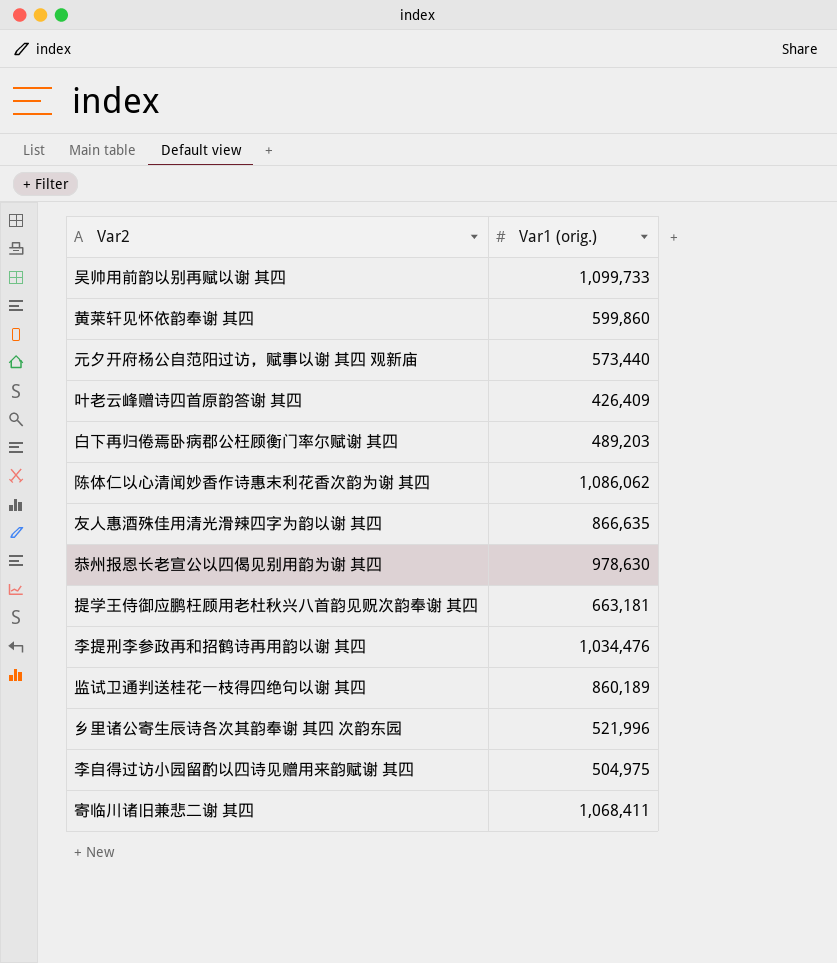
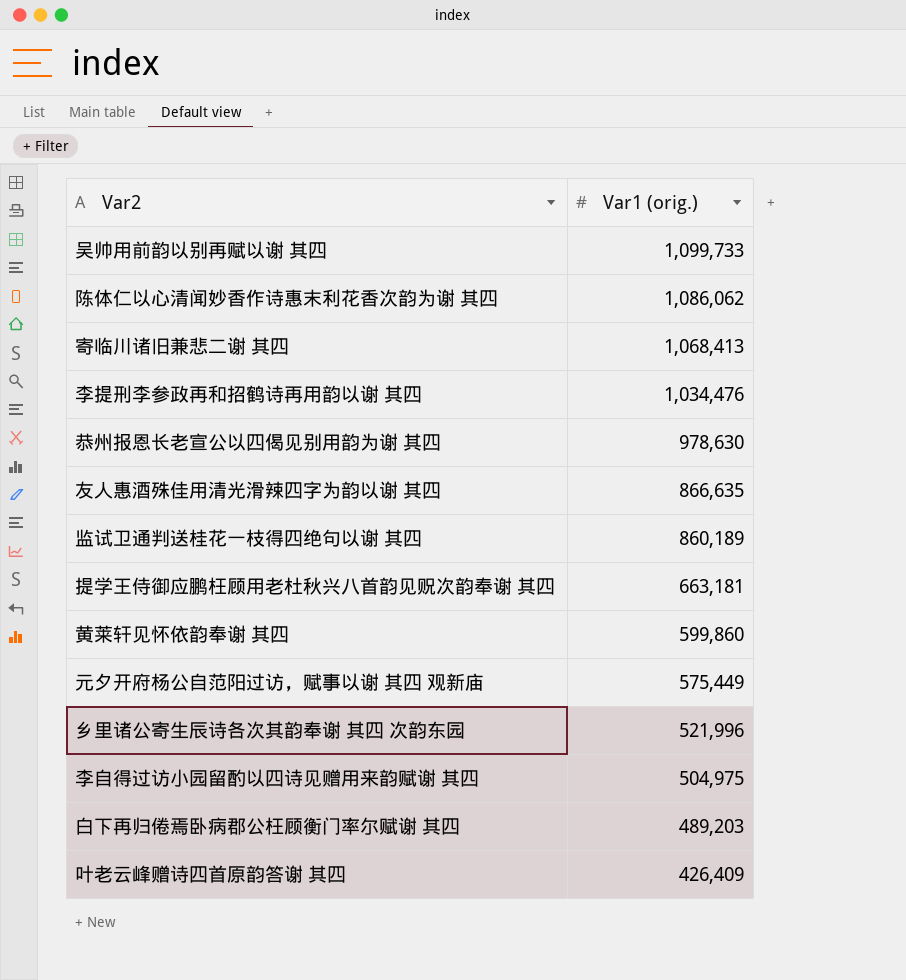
row order: none -> Var1 (orig.) descending
寄临川诸旧兼悲二谢 其四 | Var1 (orig.): 1,068,411 -> 1,068,413
元夕开府杨公自范阳过访，赋事以谢 其四 观新庙 | Var1 (orig.): 573,440 -> 575,449

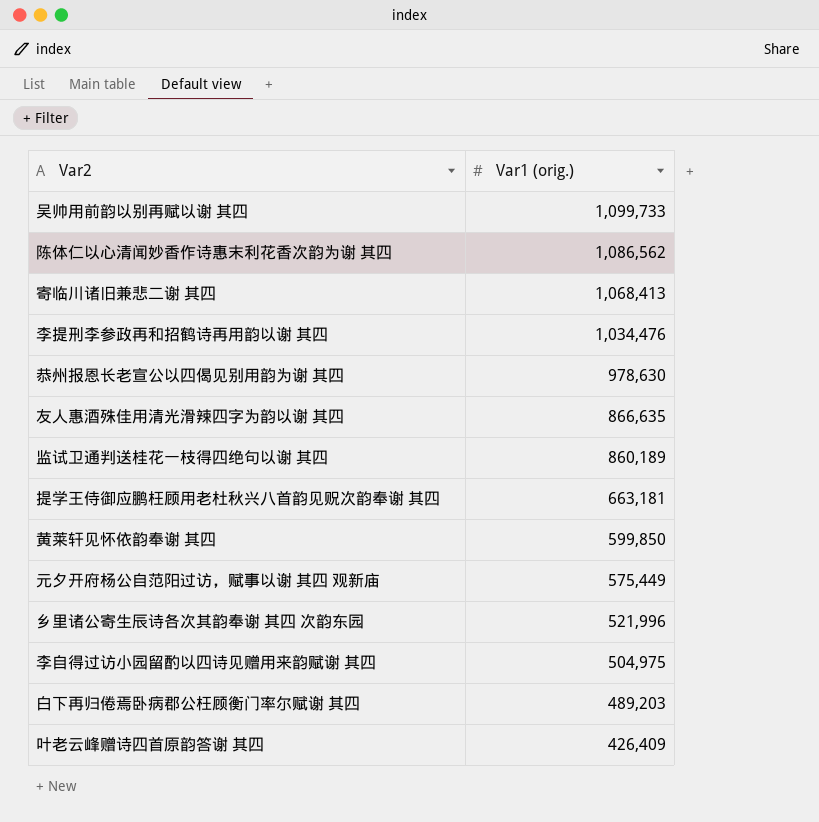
陈体仁以心清闻妙香作诗惠末利花香次韵为谢 其四 | Var1 (orig.): 1,086,062 -> 1,086,562
黄莱轩见怀依韵奉谢 其四 | Var1 (orig.): 599,860 -> 599,850

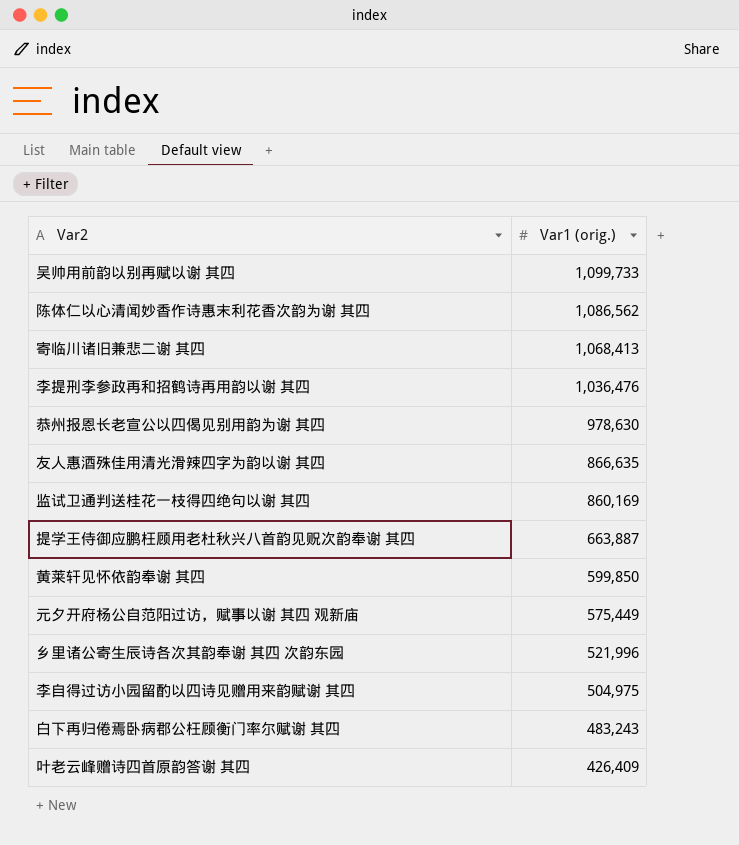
李提刑李参政再和招鹤诗再用韵以谢 其四 | Var1 (orig.): 1,034,476 -> 1,036,476
监试卫通判送桂花一枝得四绝句以谢 其四 | Var1 (orig.): 860,189 -> 860,169
提学王侍御应鹏枉顾用老杜秋兴八首韵见贶次韵奉谢 其四 | Var1 (orig.): 663,181 -> 663,887
白下再归倦焉卧病郡公枉顾衡门率尔赋谢 其四 | Var1 (orig.): 489,203 -> 483,243

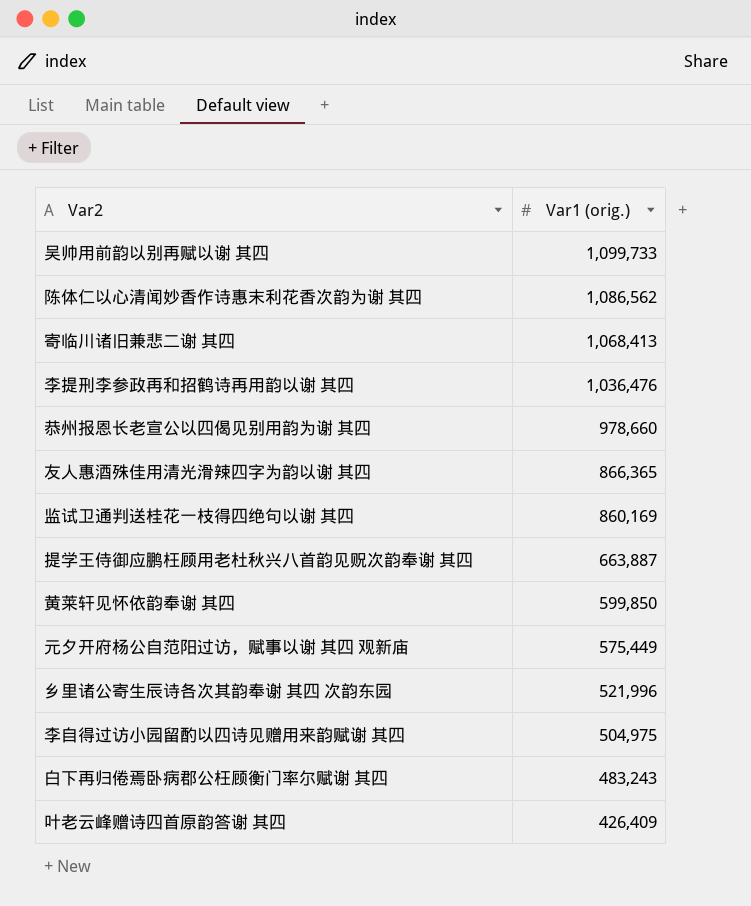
恭州报恩长老宣公以四偈见别用韵为谢 其四 | Var1 (orig.): 978,630 -> 978,660
友人惠酒殊佳用清光滑辣四字为韵以谢 其四 | Var1 (orig.): 866,635 -> 866,365

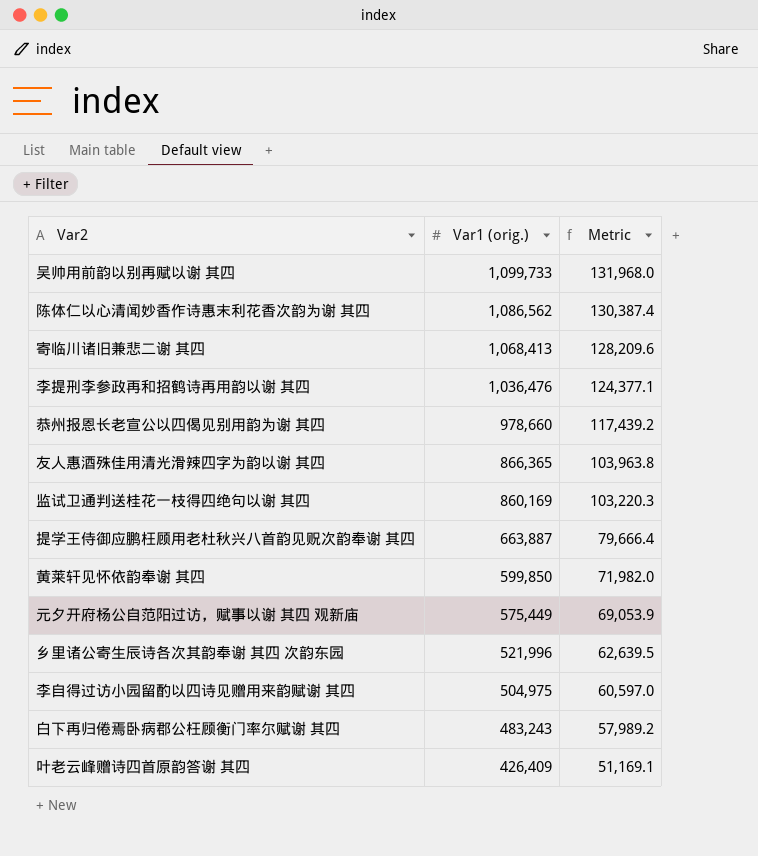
column Metric | formula: none -> [Var1 (orig.)] * 0.12

